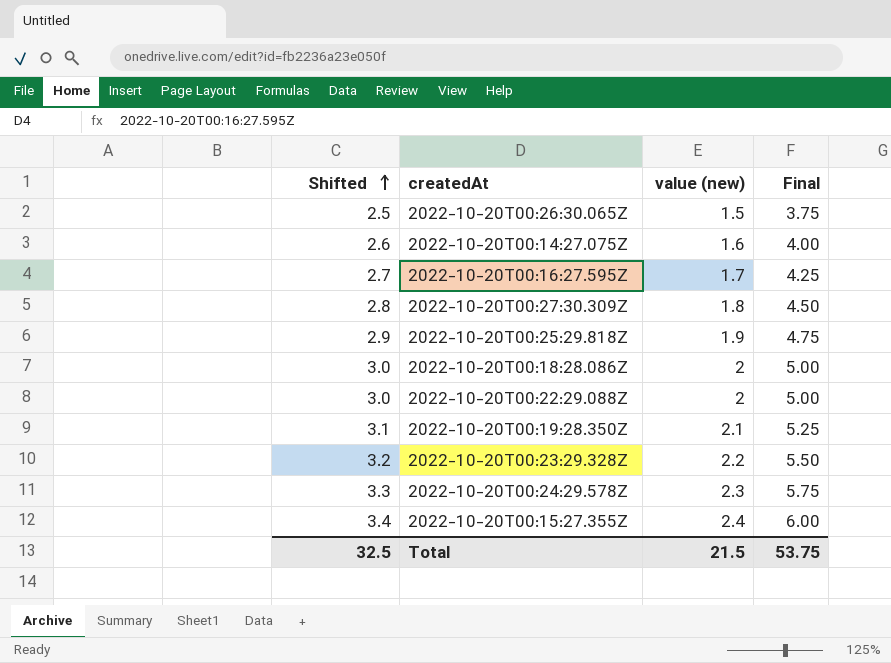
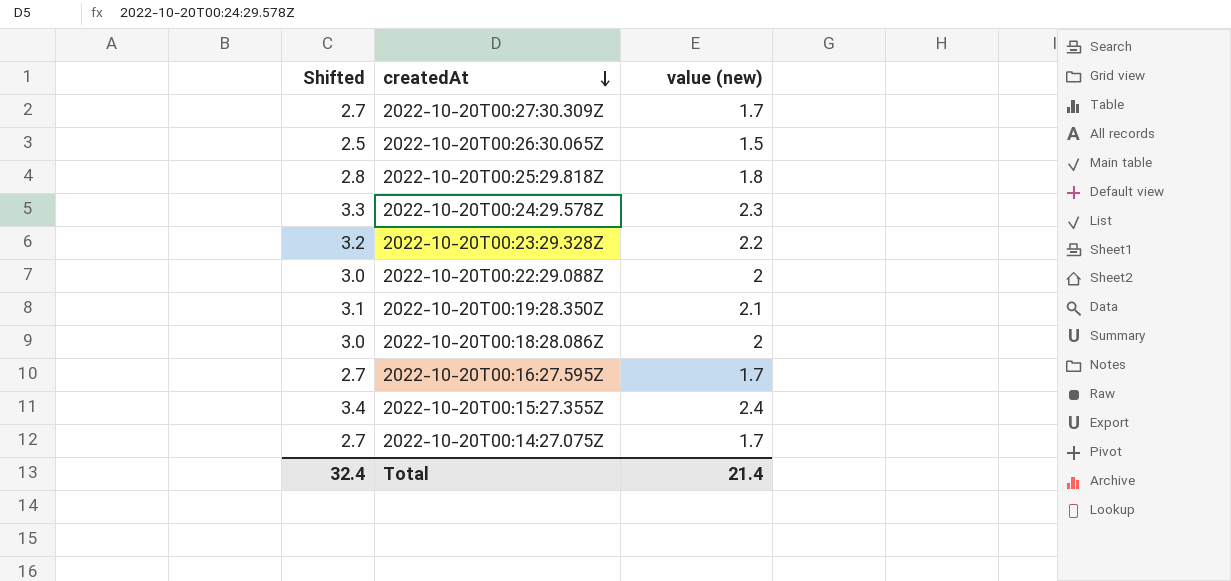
row order: Shifted ascending -> createdAt descending
column Final | formula: [value (new)] * 2.5 -> none
2022-10-20T00:27:30.309Z | Shifted: 2.8 -> 2.7
2022-10-20T00:27:30.309Z | value (new): 1.8 -> 1.7
2022-10-20T00:25:29.818Z | Shifted: 2.9 -> 2.8
2022-10-20T00:25:29.818Z | value (new): 1.9 -> 1.8
2022-10-20T00:14:27.075Z | Shifted: 2.6 -> 2.7
2022-10-20T00:14:27.075Z | value (new): 1.6 -> 1.7
Total | Shifted: 32.5 -> 32.4
Total | value (new): 21.5 -> 21.4

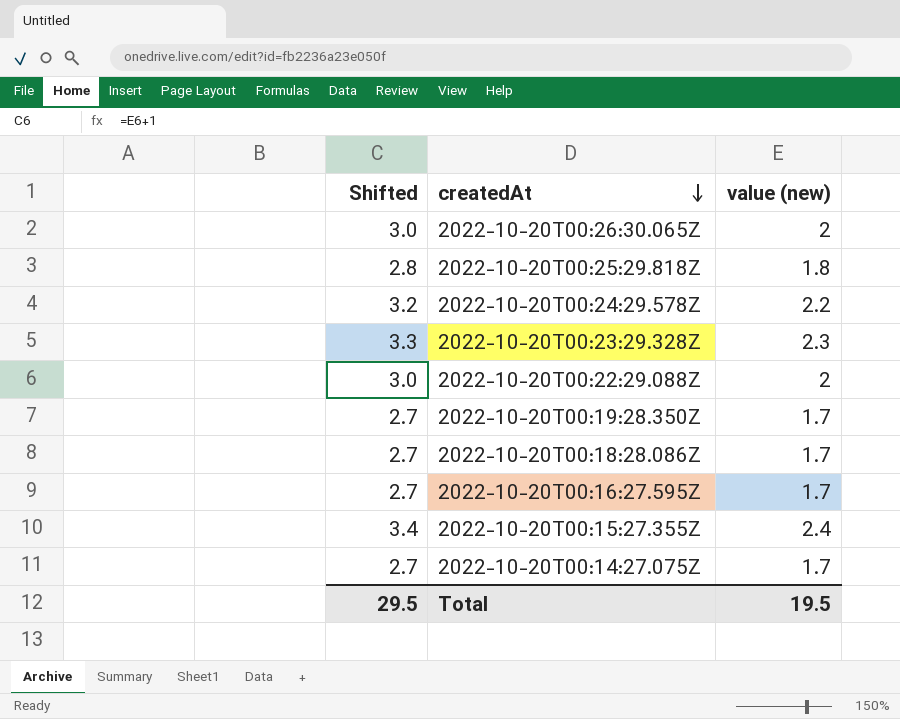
row 2022-10-20T00:27:30.309Z: 2.7 | 1.7 -> none
2022-10-20T00:26:30.065Z | Shifted: 2.5 -> 3.0
2022-10-20T00:26:30.065Z | value (new): 1.5 -> 2
2022-10-20T00:24:29.578Z | Shifted: 3.3 -> 3.2
2022-10-20T00:24:29.578Z | value (new): 2.3 -> 2.2
2022-10-20T00:23:29.328Z | Shifted: 3.2 -> 3.3
2022-10-20T00:23:29.328Z | value (new): 2.2 -> 2.3
2022-10-20T00:19:28.350Z | Shifted: 3.1 -> 2.7
2022-10-20T00:19:28.350Z | value (new): 2.1 -> 1.7
2022-10-20T00:18:28.086Z | Shifted: 3.0 -> 2.7
2022-10-20T00:18:28.086Z | value (new): 2 -> 1.7
Total | Shifted: 32.4 -> 29.5
Total | value (new): 21.4 -> 19.5

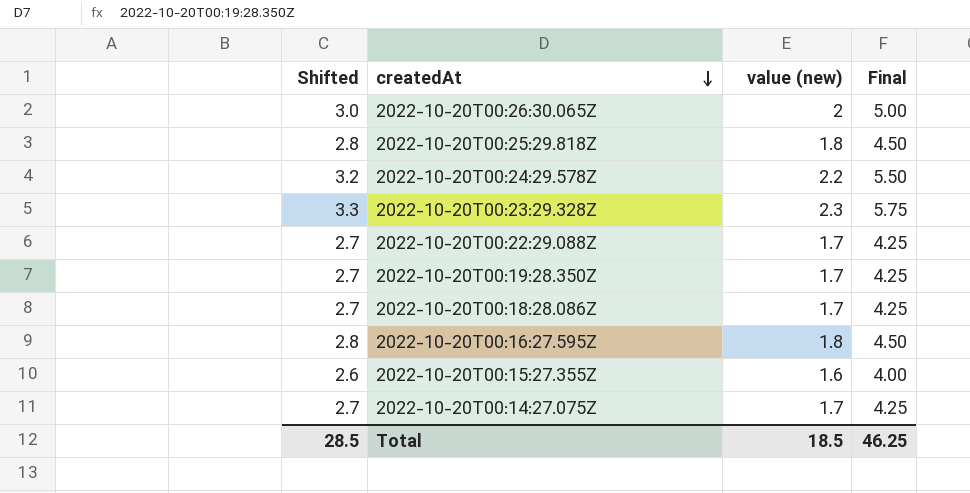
column Final | formula: none -> [value (new)] * 2.5
2022-10-20T00:22:29.088Z | Shifted: 3.0 -> 2.7
2022-10-20T00:22:29.088Z | value (new): 2 -> 1.7
2022-10-20T00:16:27.595Z | Shifted: 2.7 -> 2.8
2022-10-20T00:16:27.595Z | value (new): 1.7 -> 1.8
2022-10-20T00:15:27.355Z | Shifted: 3.4 -> 2.6
2022-10-20T00:15:27.355Z | value (new): 2.4 -> 1.6
Total | Shifted: 29.5 -> 28.5
Total | value (new): 19.5 -> 18.5

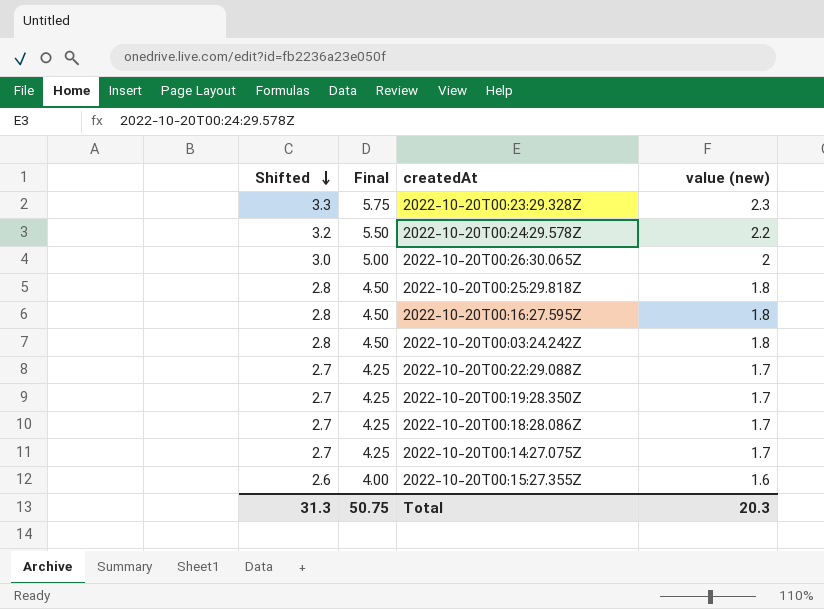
row order: createdAt descending -> Shifted descending
column Final | position: 4 -> 2
row 2022-10-20T00:03:24.242Z: none -> 2.8 | 4.50 | 1.8
Total | Shifted: 28.5 -> 31.3
Total | Final: 46.25 -> 50.75
Total | value (new): 18.5 -> 20.3

